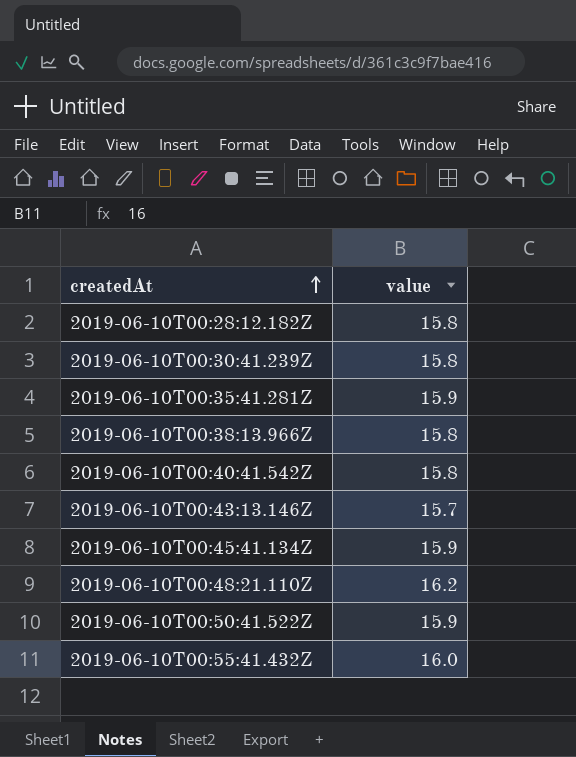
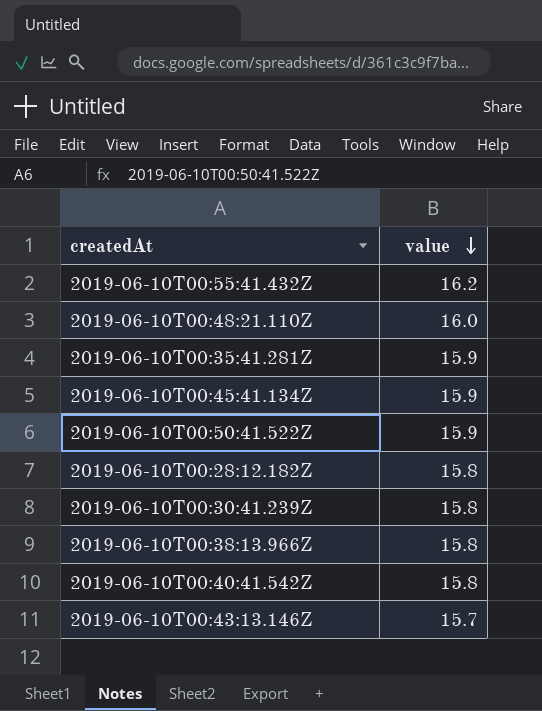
row order: createdAt ascending -> value descending
2019-06-10T00:55:41.432Z | value: 16.0 -> 16.2
2019-06-10T00:48:21.110Z | value: 16.2 -> 16.0

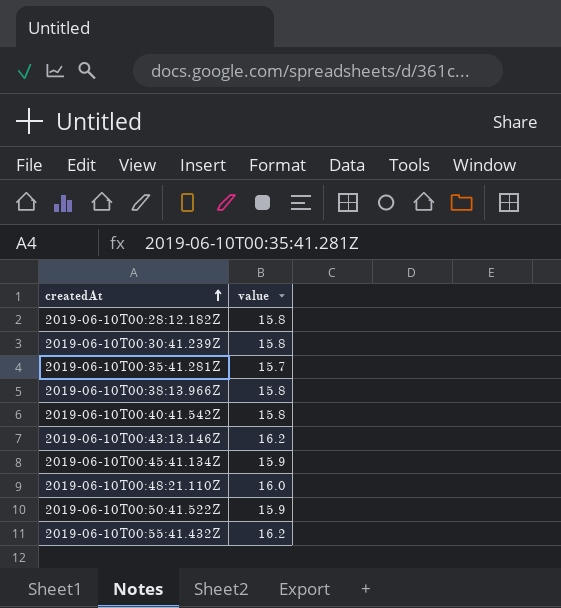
row order: value descending -> createdAt ascending
2019-06-10T00:35:41.281Z | value: 15.9 -> 15.7
2019-06-10T00:43:13.146Z | value: 15.7 -> 16.2

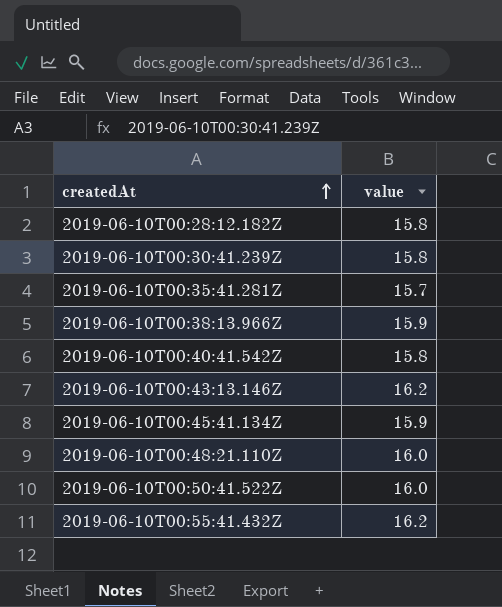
2019-06-10T00:38:13.966Z | value: 15.8 -> 15.9
2019-06-10T00:50:41.522Z | value: 15.9 -> 16.0

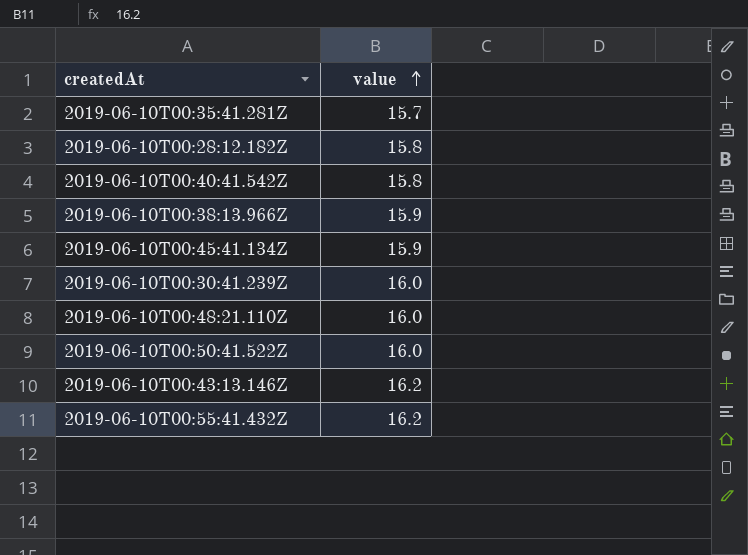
row order: createdAt ascending -> value ascending
2019-06-10T00:30:41.239Z | value: 15.8 -> 16.0

